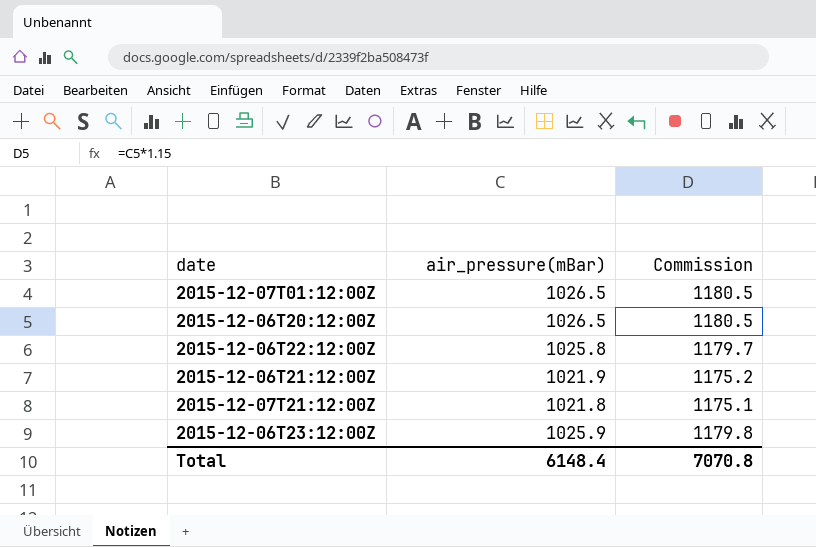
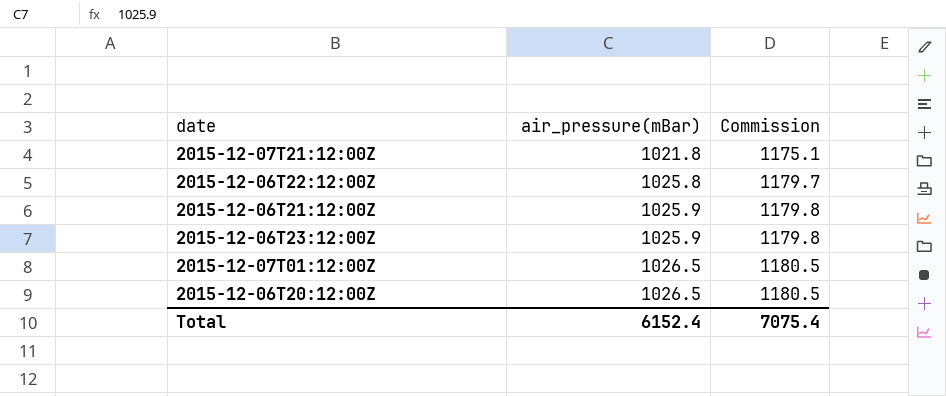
row order: none -> air_pressure(mBar) ascending
2015-12-06T21:12:00Z | air_pressure(mBar): 1021.9 -> 1025.9
2015-12-06T21:12:00Z | Commission: 1175.2 -> 1179.8
Total | air_pressure(mBar): 6148.4 -> 6152.4
Total | Commission: 7070.8 -> 7075.4

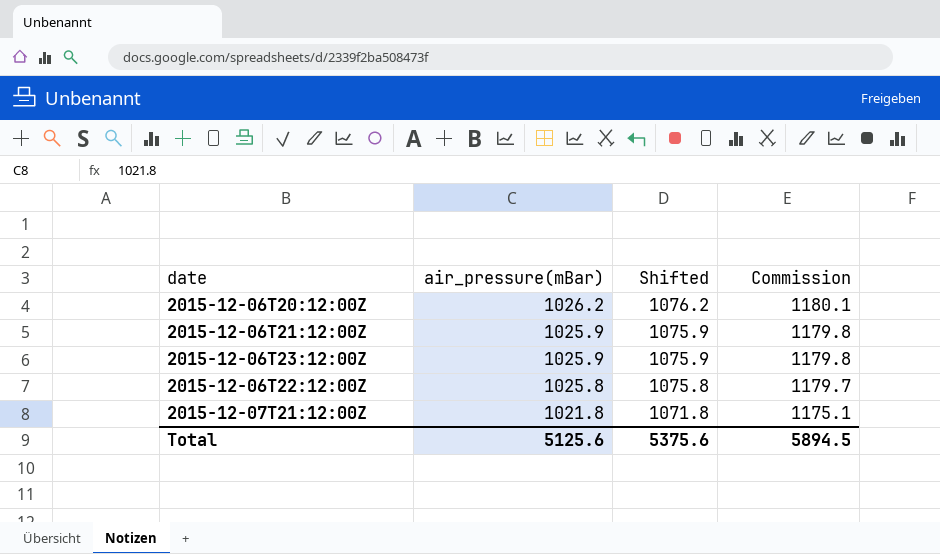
row order: air_pressure(mBar) ascending -> air_pressure(mBar) descending
column Shifted | formula: none -> [air_pressure(mBar)] + 50
row 2015-12-07T01:12:00Z: 1026.5 | 1180.5 -> none
2015-12-06T20:12:00Z | air_pressure(mBar): 1026.5 -> 1026.2
2015-12-06T20:12:00Z | Commission: 1180.5 -> 1180.1
Total | air_pressure(mBar): 6152.4 -> 5125.6
Total | Commission: 7075.4 -> 5894.5

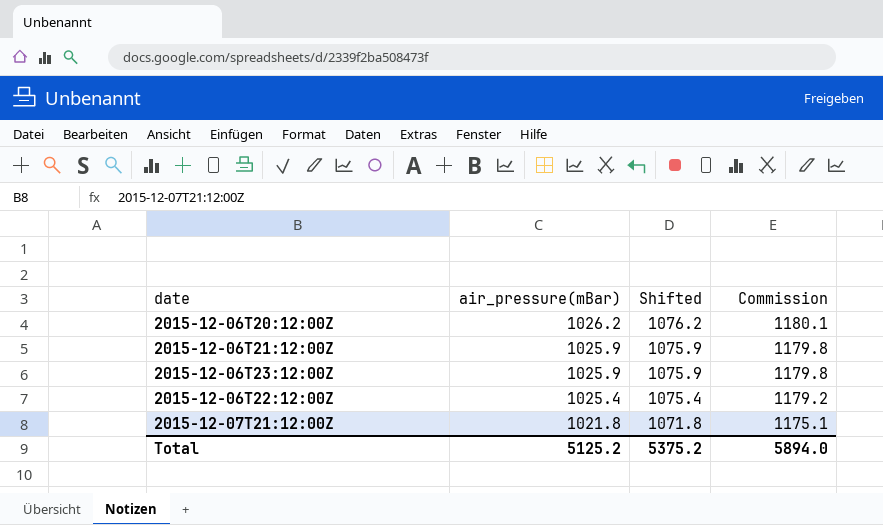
2015-12-06T22:12:00Z | air_pressure(mBar): 1025.8 -> 1025.4
2015-12-06T22:12:00Z | Shifted: 1075.8 -> 1075.4
2015-12-06T22:12:00Z | Commission: 1179.7 -> 1179.2
Total | air_pressure(mBar): 5125.6 -> 5125.2
Total | Shifted: 5375.6 -> 5375.2
Total | Commission: 5894.5 -> 5894.0

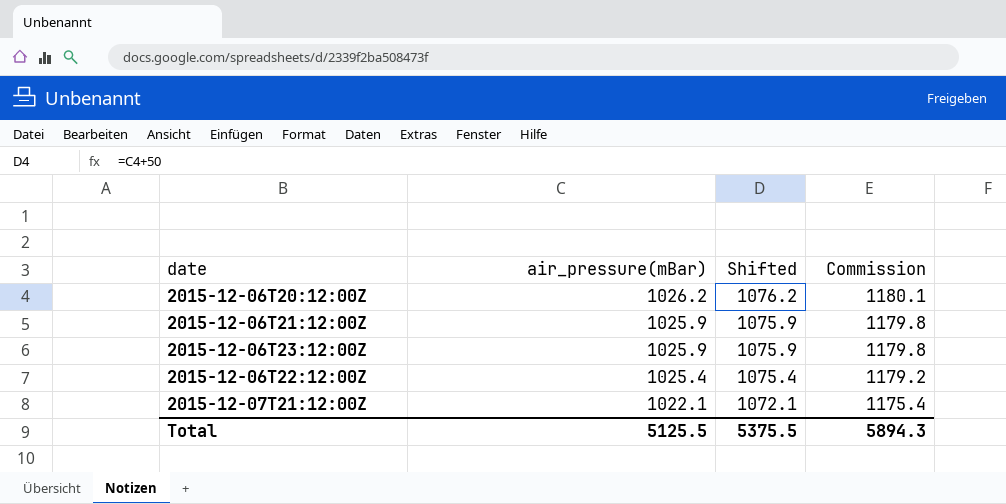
2015-12-07T21:12:00Z | air_pressure(mBar): 1021.8 -> 1022.1
2015-12-07T21:12:00Z | Shifted: 1071.8 -> 1072.1
2015-12-07T21:12:00Z | Commission: 1175.1 -> 1175.4
Total | air_pressure(mBar): 5125.2 -> 5125.5
Total | Shifted: 5375.2 -> 5375.5
Total | Commission: 5894.0 -> 5894.3

